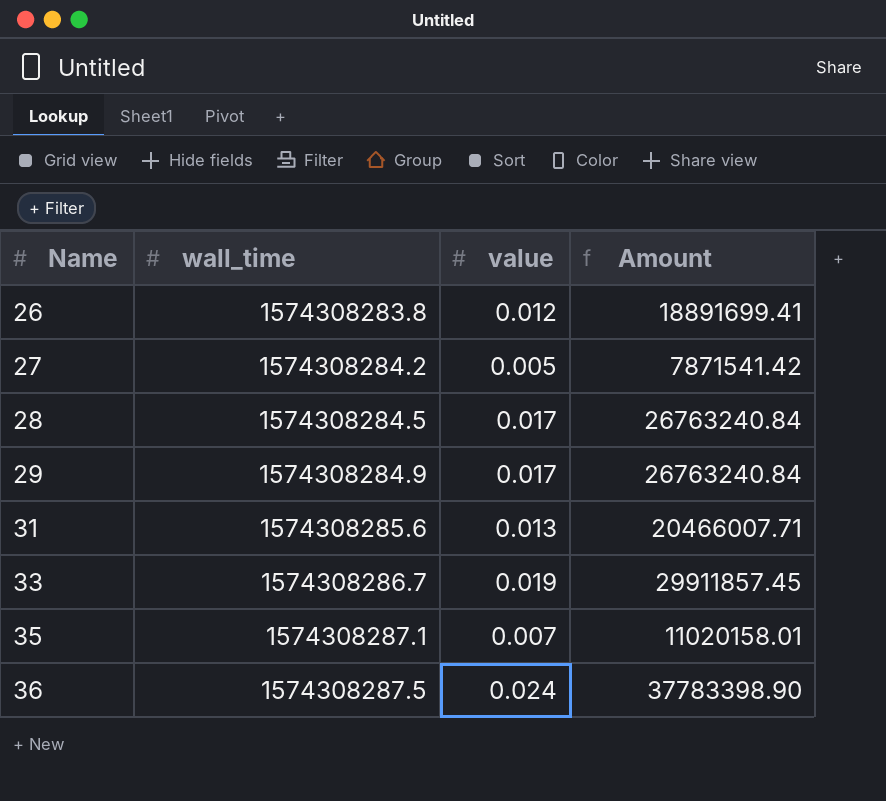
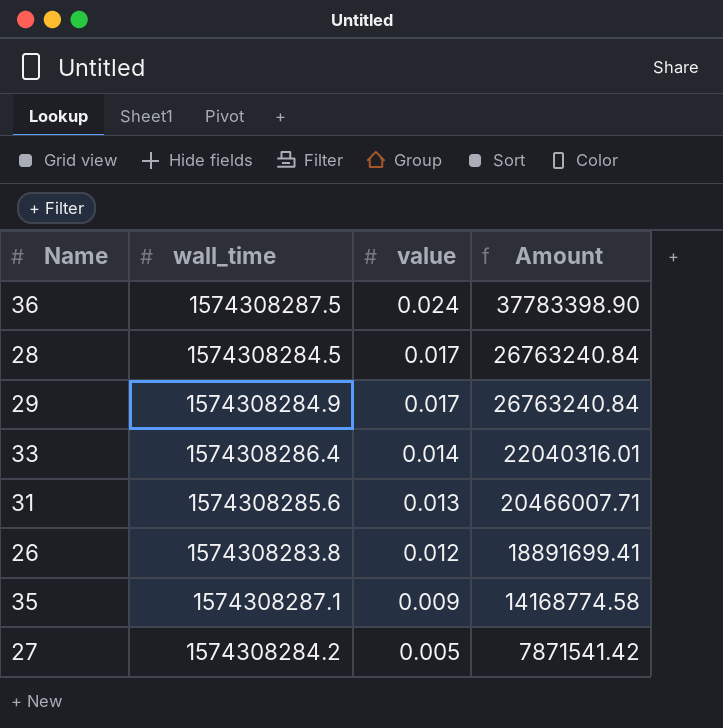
row order: Name ascending -> value descending
33 | wall_time: 1574308286.7 -> 1574308286.4
33 | value: 0.019 -> 0.014
33 | Amount: 29911857.45 -> 22040316.01
35 | value: 0.007 -> 0.009
35 | Amount: 11020158.01 -> 14168774.58

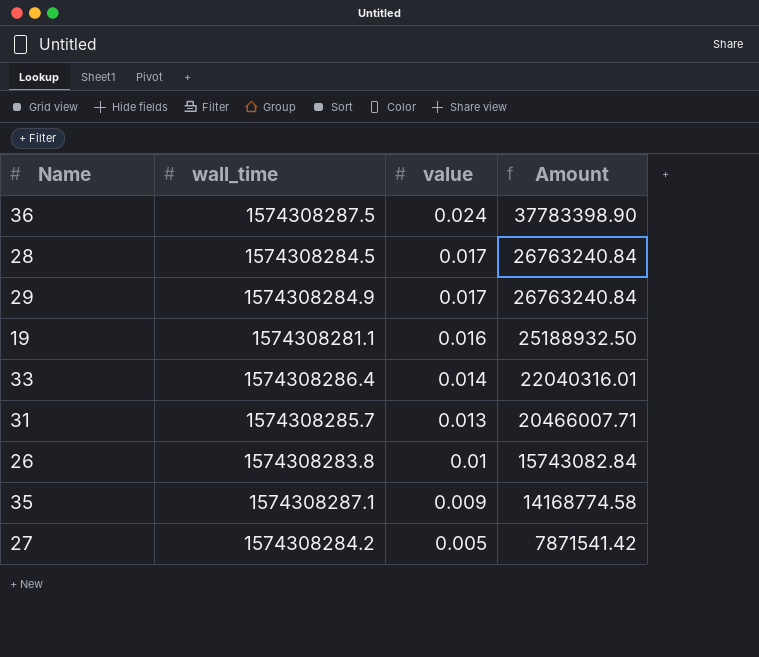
row 19: none -> 1574308281.1 | 0.016 | 25188932.50
31 | wall_time: 1574308285.6 -> 1574308285.7
26 | value: 0.012 -> 0.01
26 | Amount: 18891699.41 -> 15743082.84

